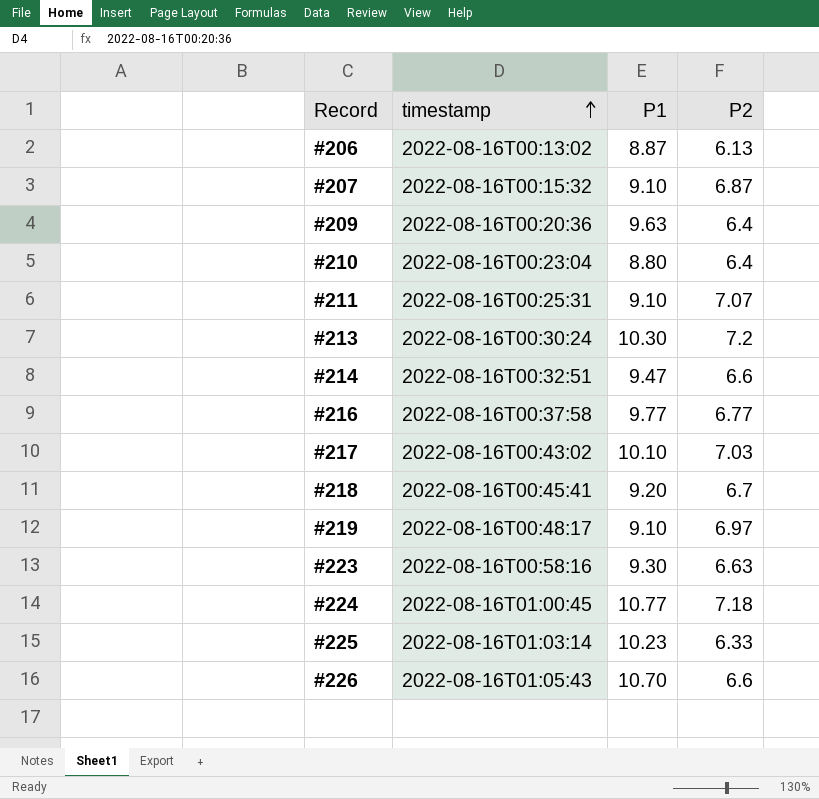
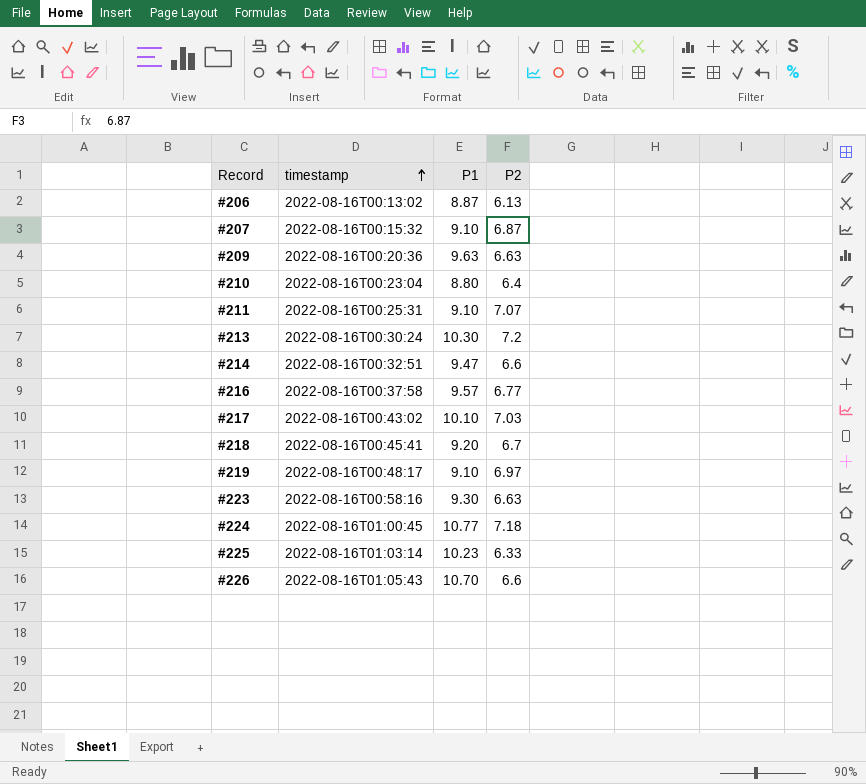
#209 | P2: 6.4 -> 6.63
#216 | P1: 9.77 -> 9.57

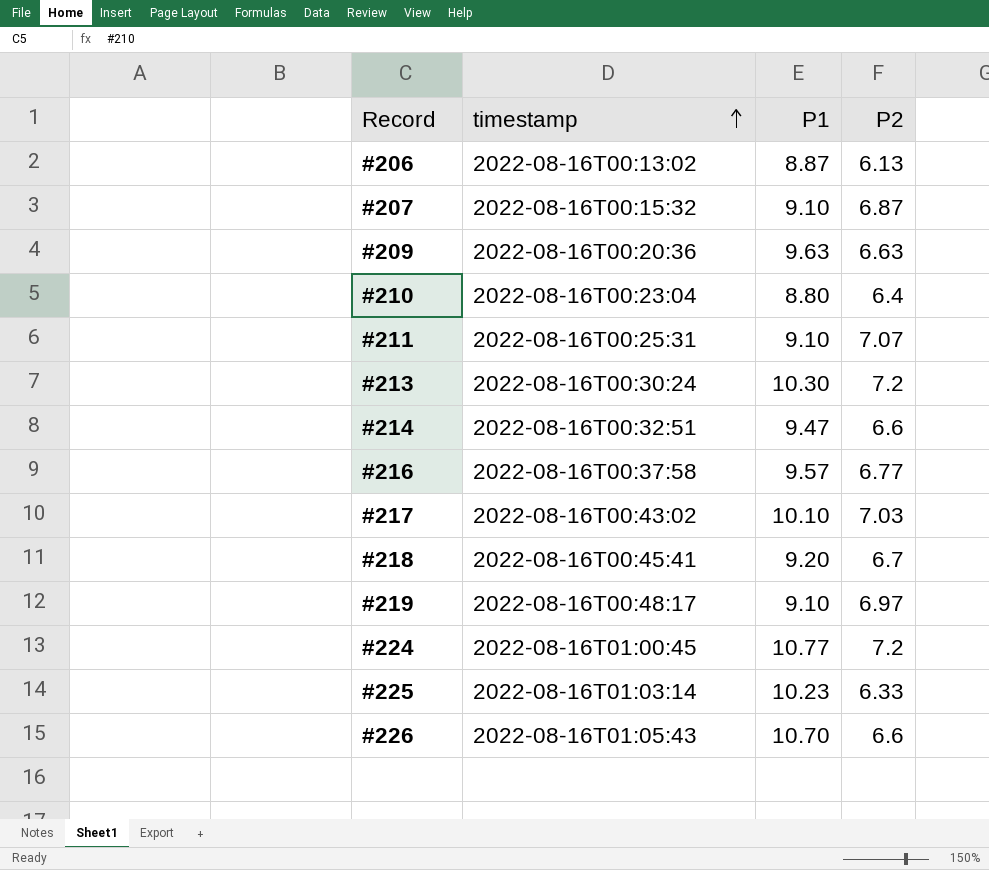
row #223: 2022-08-16T00:58:16 | 9.30 | 6.63 -> none
#224 | P2: 7.18 -> 7.2

